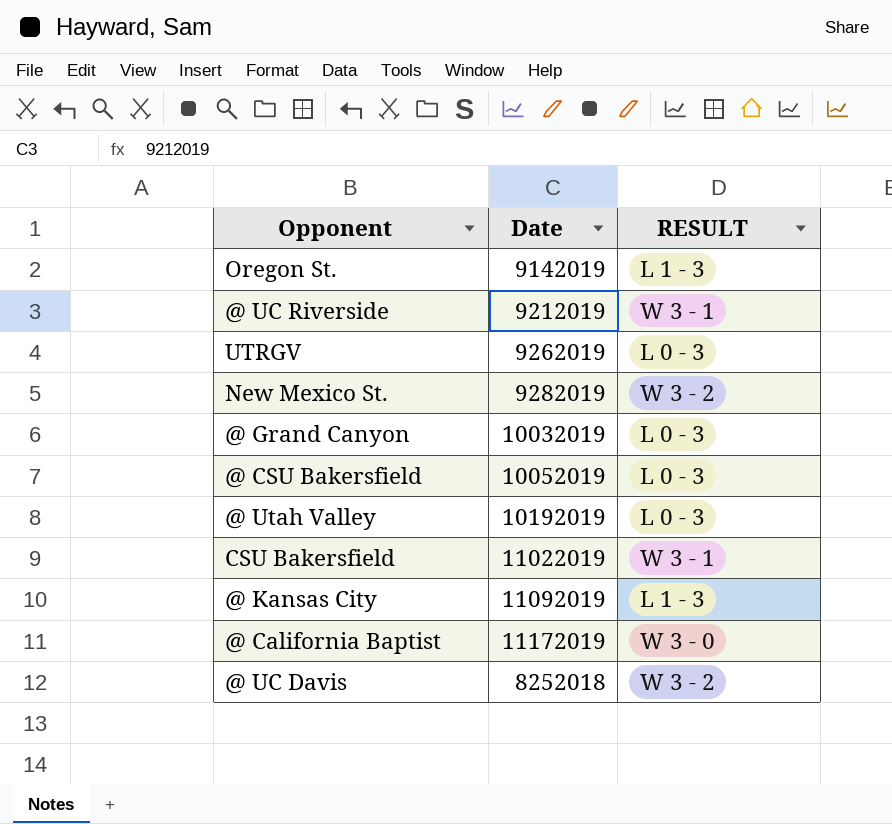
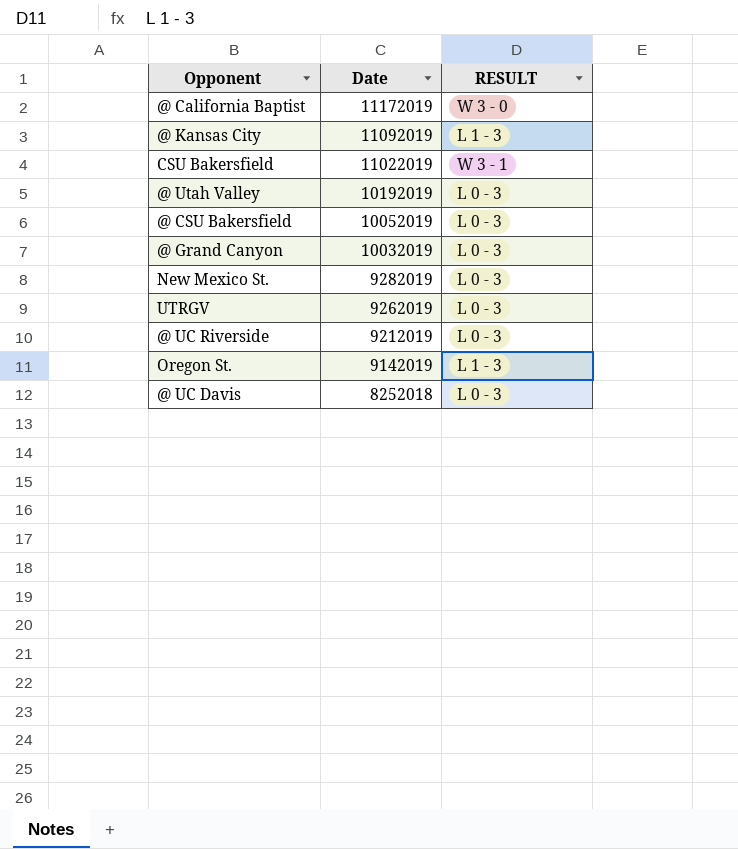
row order: none -> Date descending
New Mexico St. | RESULT: W 3 - 2 -> L 0 - 3
@ UC Riverside | RESULT: W 3 - 1 -> L 0 - 3
@ UC Davis | RESULT: W 3 - 2 -> L 0 - 3

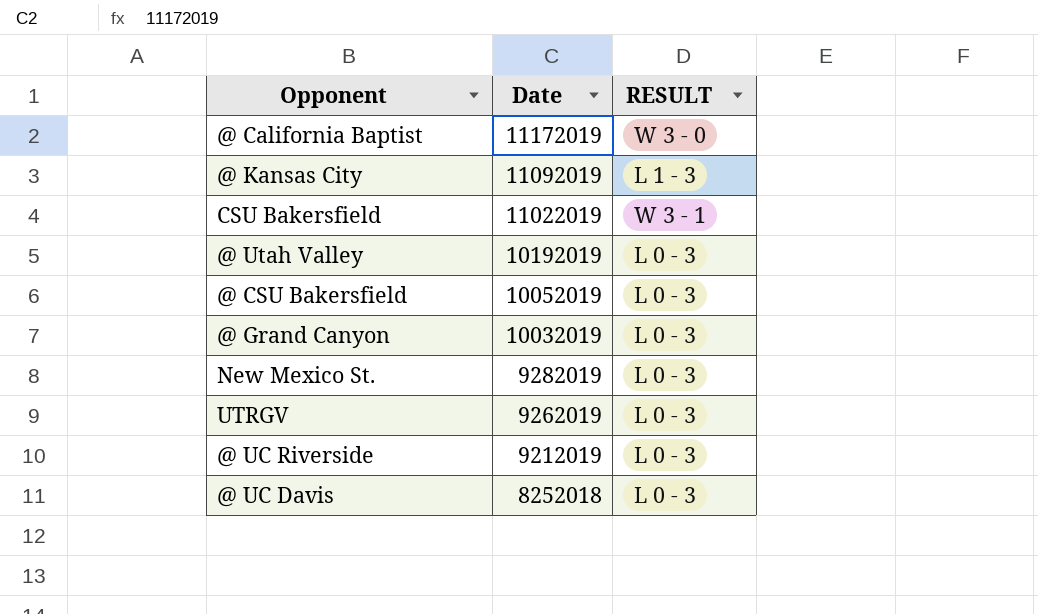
row Oregon St.: 9142019 | L 1 - 3 -> none

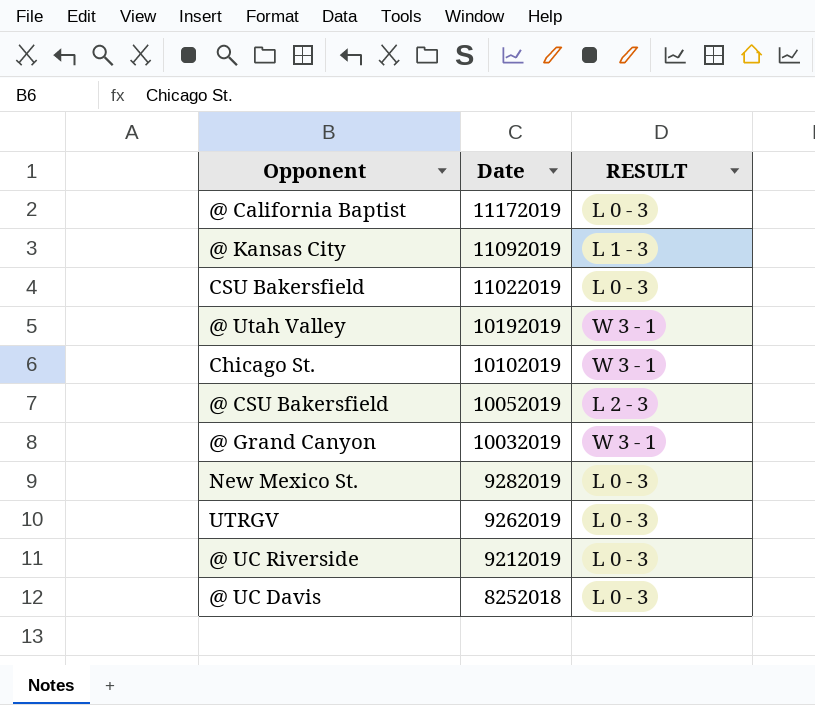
@ California Baptist | RESULT: W 3 - 0 -> L 0 - 3
CSU Bakersfield | RESULT: W 3 - 1 -> L 0 - 3
@ Utah Valley | RESULT: L 0 - 3 -> W 3 - 1
row Chicago St.: none -> 10102019 | W 3 - 1
@ CSU Bakersfield | RESULT: L 0 - 3 -> L 2 - 3
@ Grand Canyon | RESULT: L 0 - 3 -> W 3 - 1

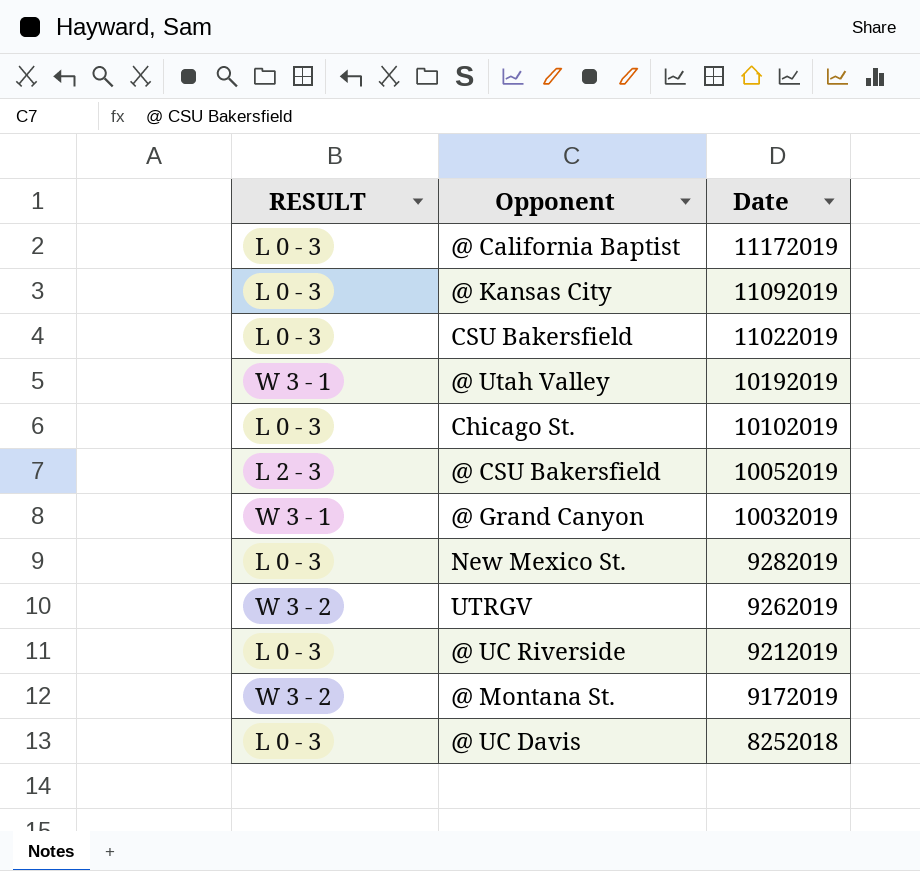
column RESULT | position: 3 -> 1
@ Kansas City | RESULT: L 1 - 3 -> L 0 - 3
Chicago St. | RESULT: W 3 - 1 -> L 0 - 3
UTRGV | RESULT: L 0 - 3 -> W 3 - 2
row @ Montana St.: none -> W 3 - 2 | 9172019

